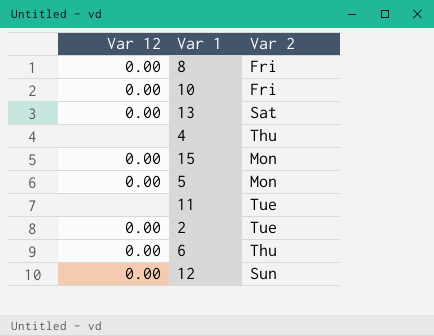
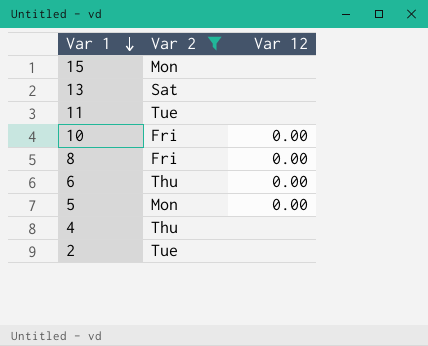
filter: none -> Var 2 != Sun
row order: none -> Var 1 descending
column Var 12 | position: 1 -> 3
15 | Var 12: 0.00 -> none
13 | Var 12: 0.00 -> none
2 | Var 12: 0.00 -> none

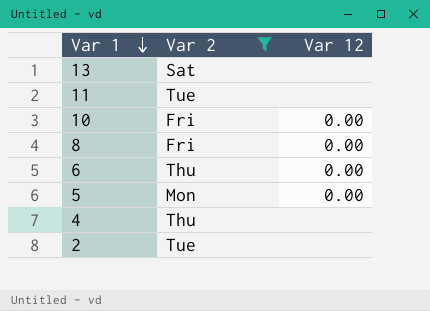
row 15: Mon | none -> none

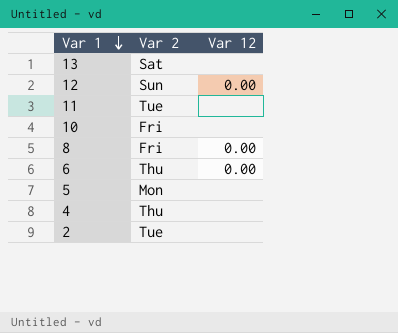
filter: Var 2 != Sun -> none
10 | Var 12: 0.00 -> none
5 | Var 12: 0.00 -> none

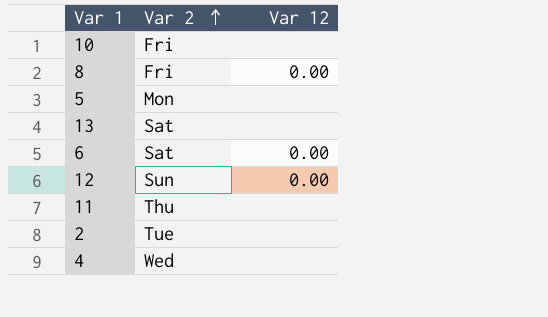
row order: Var 1 descending -> Var 2 ascending
6 | Var 2: Thu -> Sat
11 | Var 2: Tue -> Thu
4 | Var 2: Thu -> Wed

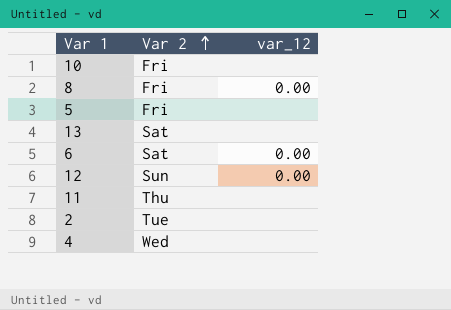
column name: Var 12 -> var_12
5 | Var 2: Mon -> Fri

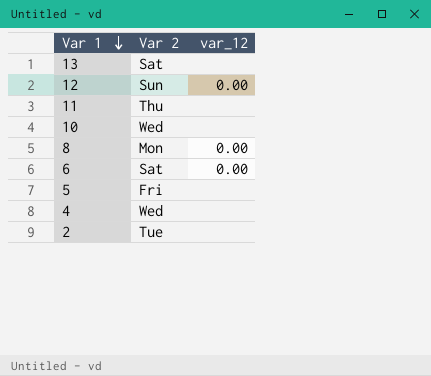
row order: Var 2 ascending -> Var 1 descending
10 | Var 2: Fri -> Wed
8 | Var 2: Fri -> Mon

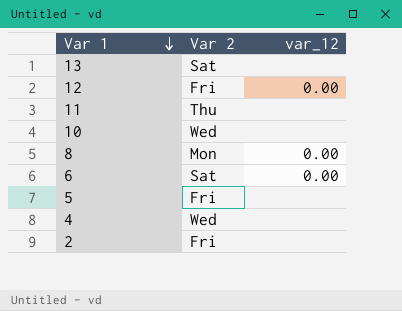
12 | Var 2: Sun -> Fri
2 | Var 2: Tue -> Fri

